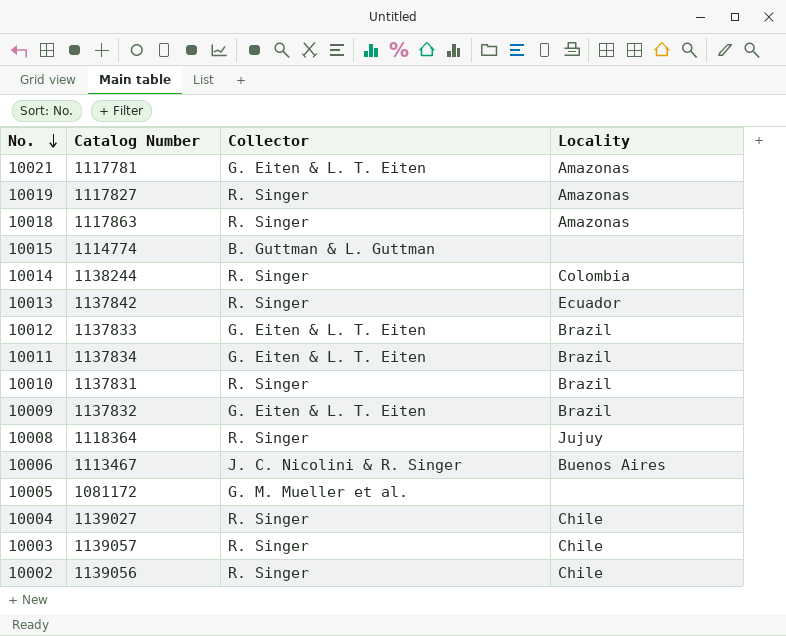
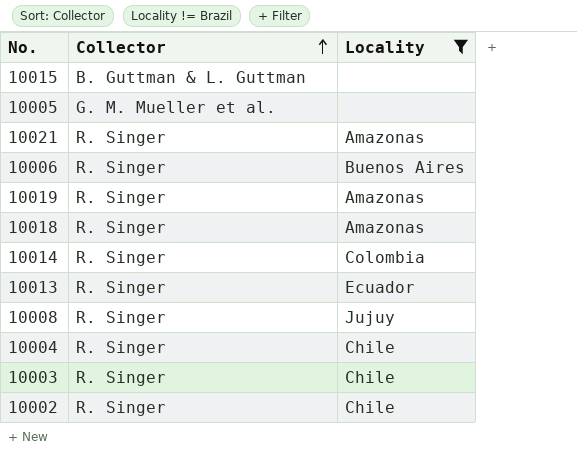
filter: none -> Locality != Brazil
row order: No. descending -> Collector ascending
column Catalog Number | position: 2 -> none
10021 | Collector: G. Eiten & L. T. Eiten -> R. Singer
10006 | Collector: J. C. Nicolini & R. Singer -> R. Singer

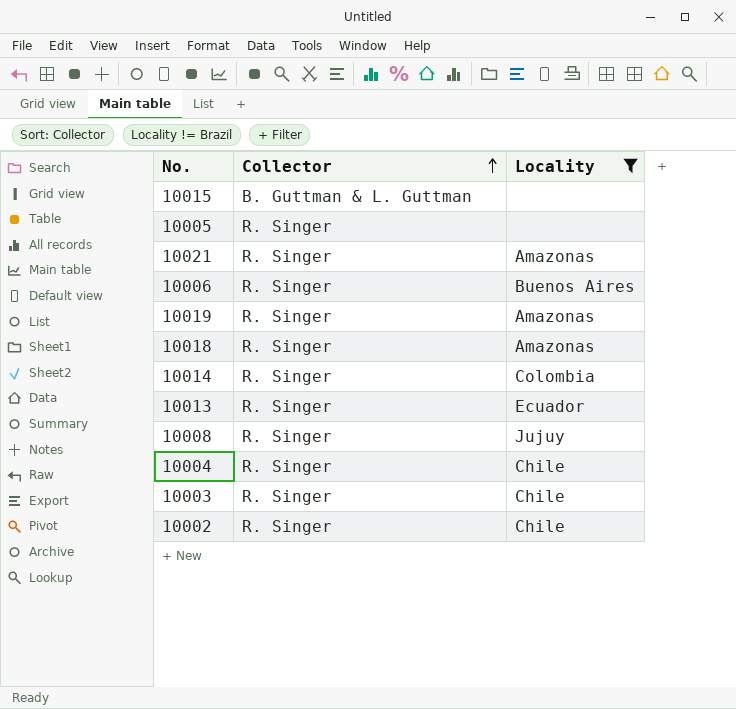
10005 | Collector: G. M. Mueller et al. -> R. Singer

